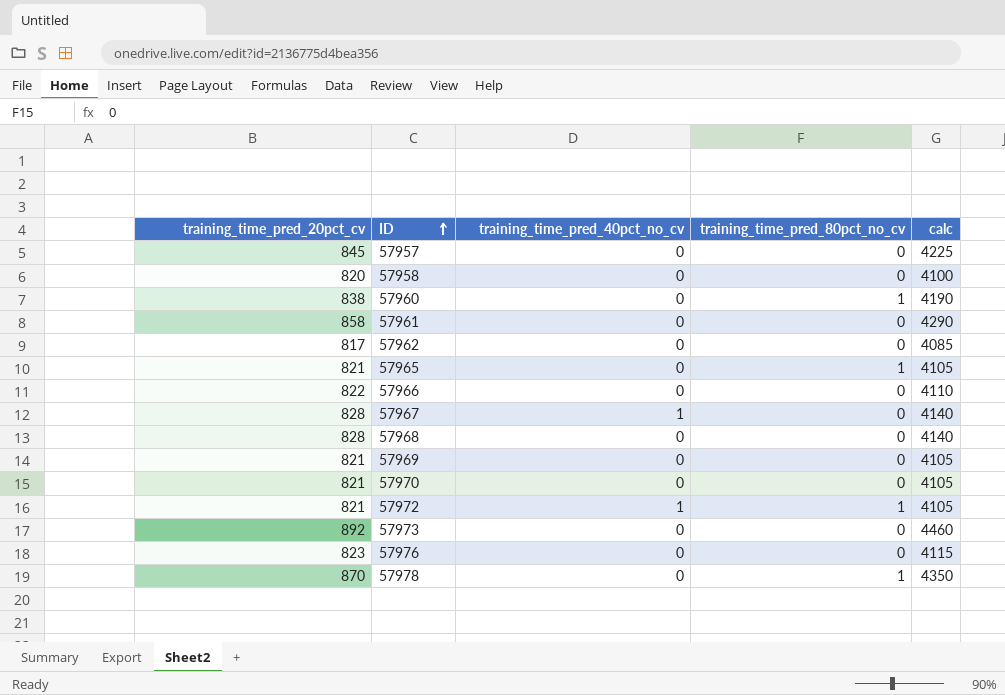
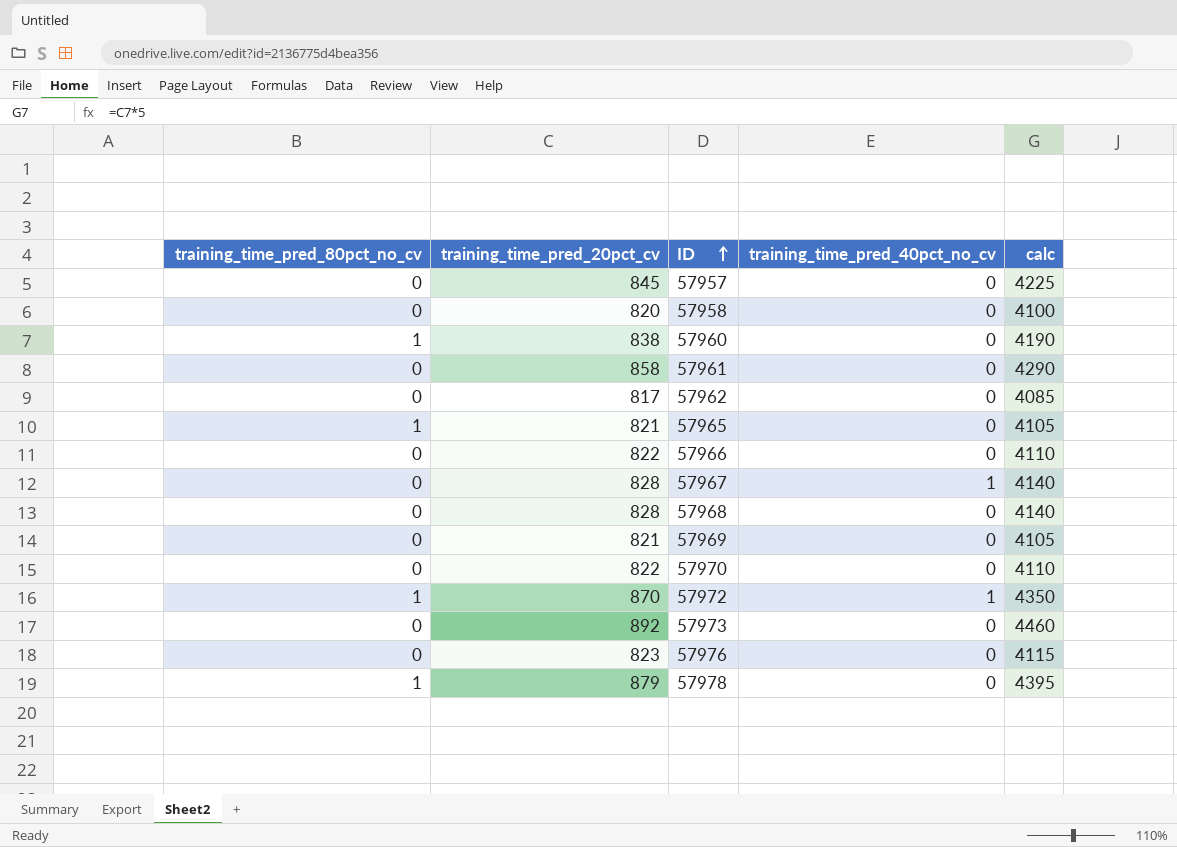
column training_time_pred_80pct_no_cv | position: 4 -> 1
57970 | training_time_pred_20pct_cv: 821 -> 822
57970 | calc: 4105 -> 4110
57972 | training_time_pred_20pct_cv: 821 -> 870
57972 | calc: 4105 -> 4350
57978 | training_time_pred_20pct_cv: 870 -> 879
57978 | calc: 4350 -> 4395

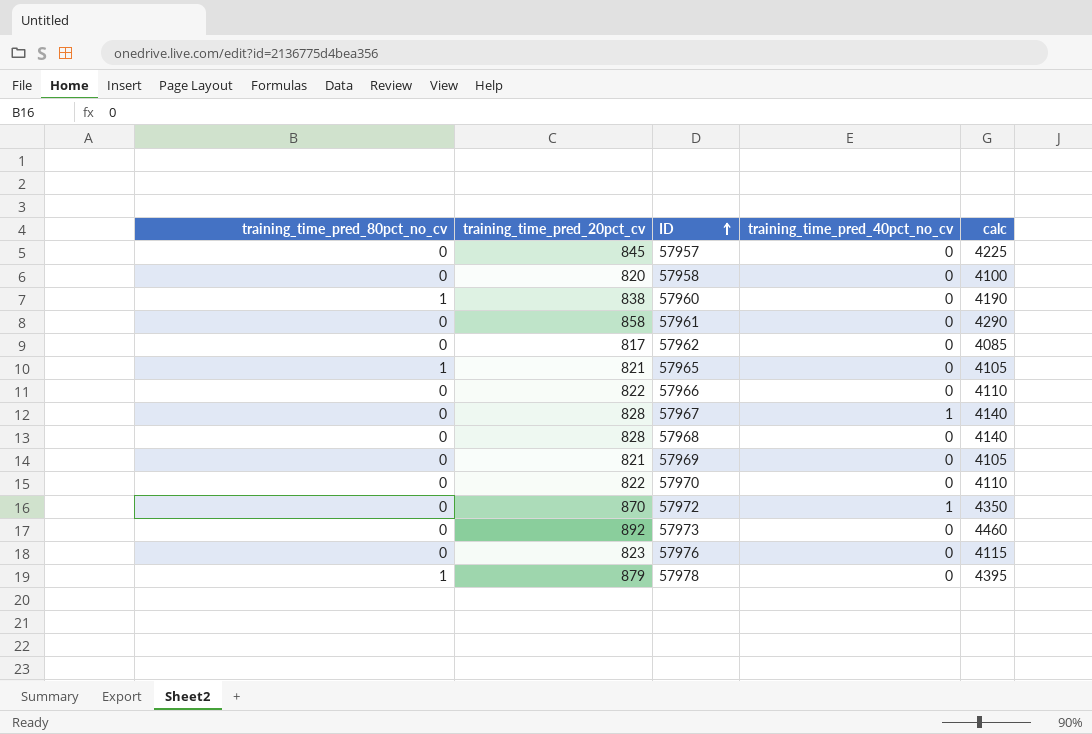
57972 | training_time_pred_80pct_no_cv: 1 -> 0

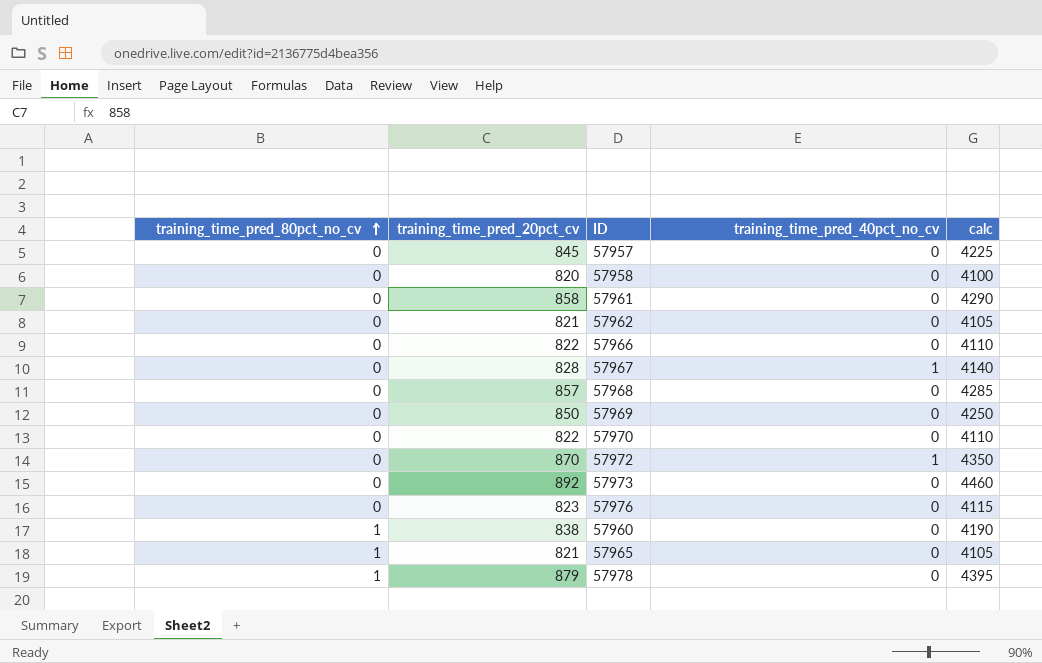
row order: ID ascending -> training_time_pred_80pct_no_cv ascending
57962 | training_time_pred_20pct_cv: 817 -> 821
57962 | calc: 4085 -> 4105
57968 | training_time_pred_20pct_cv: 828 -> 857
57968 | calc: 4140 -> 4285
57969 | training_time_pred_20pct_cv: 821 -> 850
57969 | calc: 4105 -> 4250

